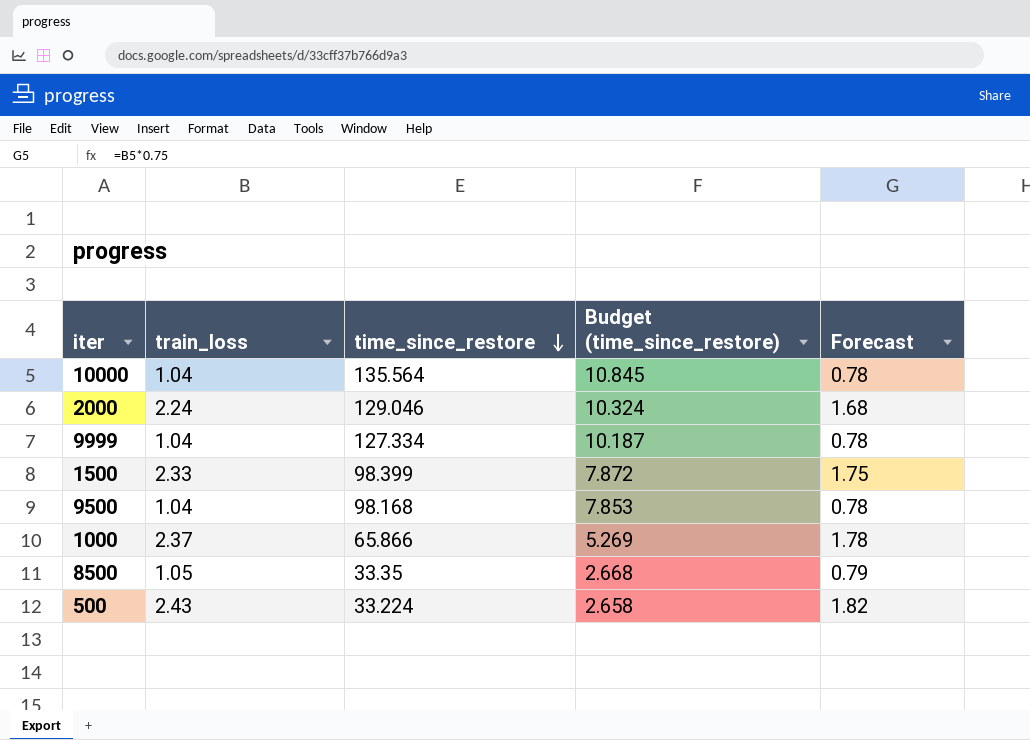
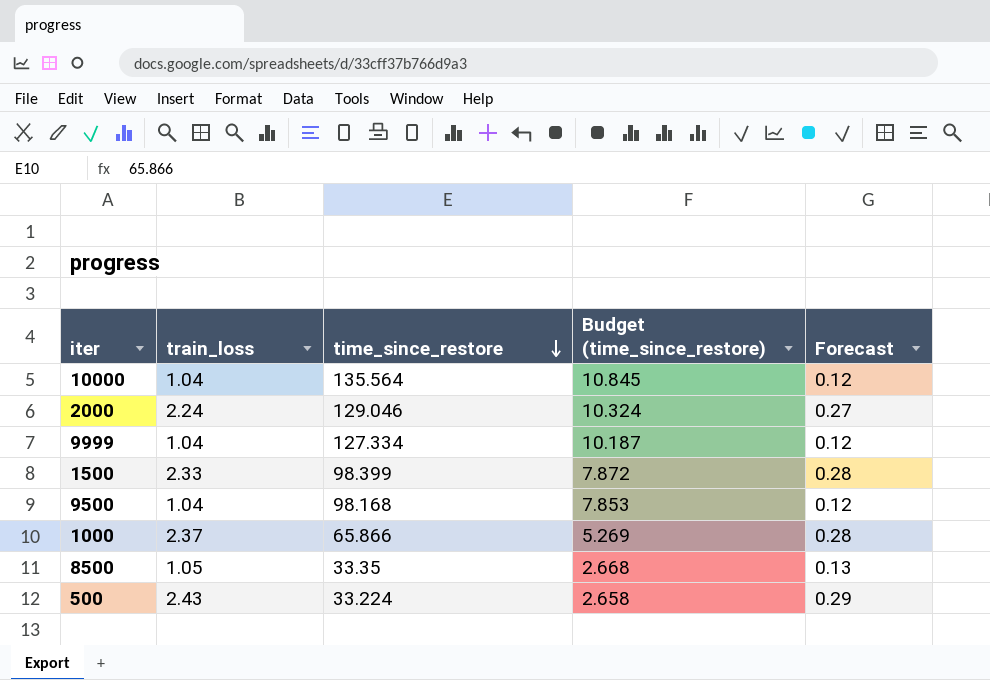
column Forecast | formula: [train_loss] * 0.75 -> [train_loss] * 0.12

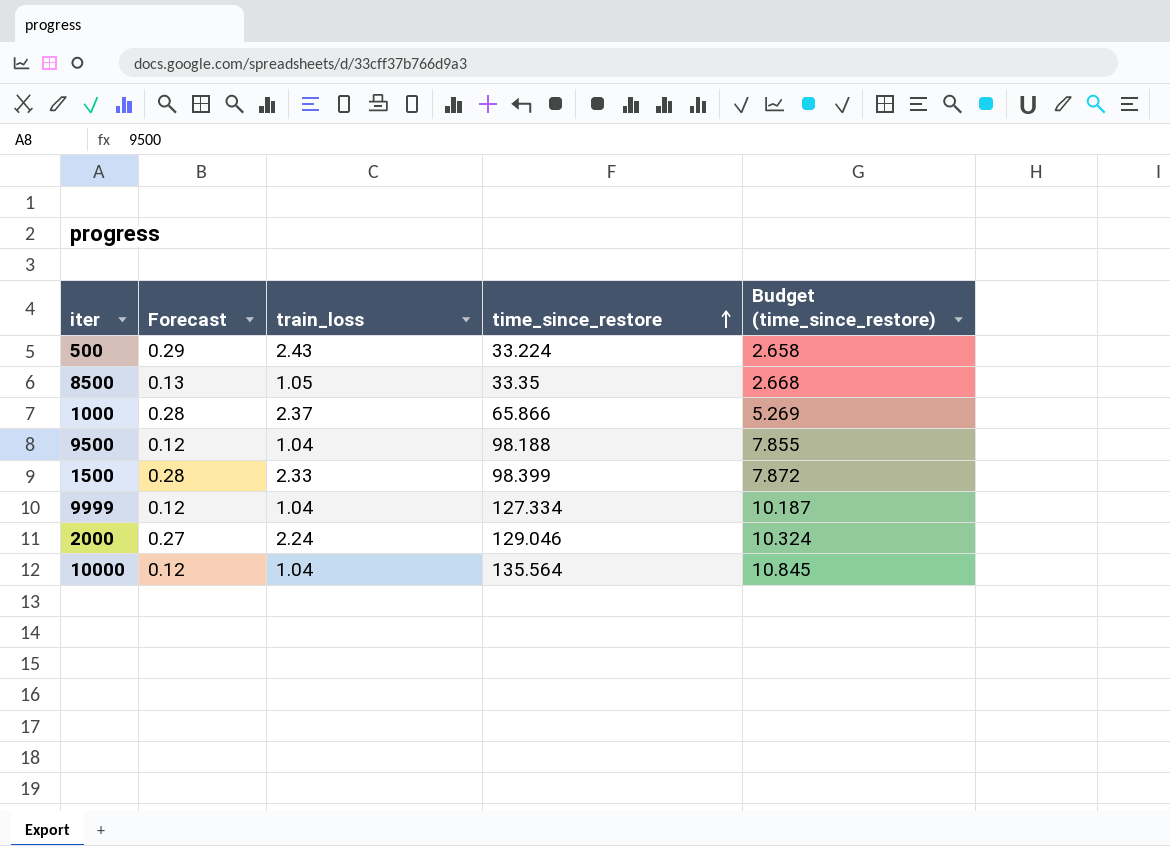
row order: time_since_restore descending -> time_since_restore ascending
column Forecast | position: 5 -> 2
9500 | time_since_restore: 98.168 -> 98.188
9500 | Budget (time_since_restore): 7.853 -> 7.855

